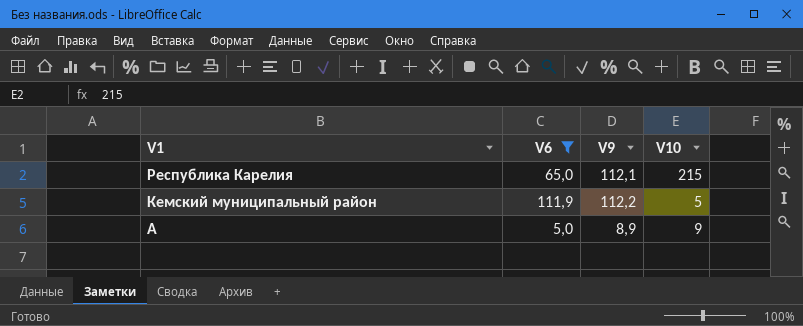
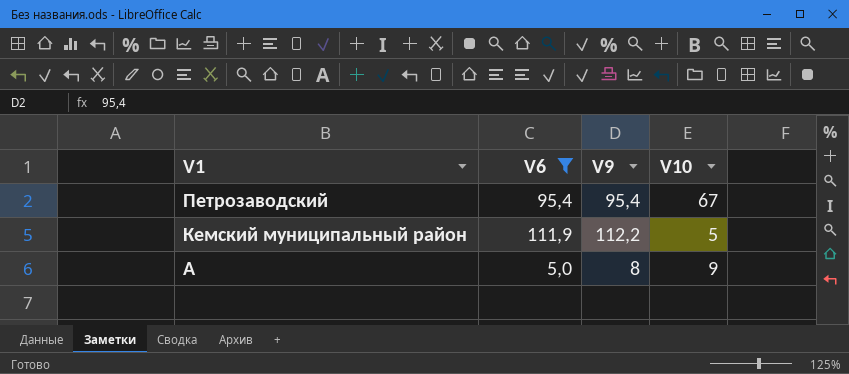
row Республика Карелия: 65,0 | 112,1 | 215 -> none
row Петрозаводский: none -> 95,4 | 95,4 | 67
А | V9: 8,9 -> 8

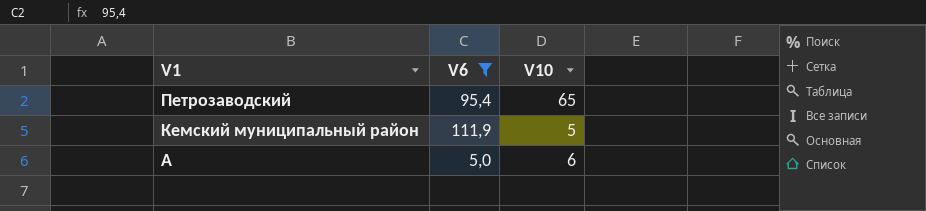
column V9 | position: 3 -> none
Петрозаводский | V10: 67 -> 65
А | V10: 9 -> 6

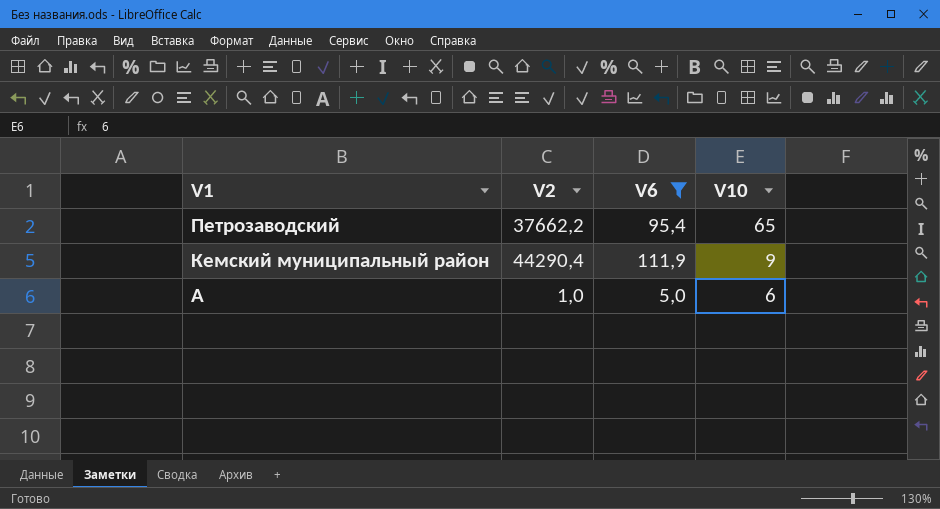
column V2 | position: none -> 2
Кемский муниципальный район | V10: 5 -> 9

